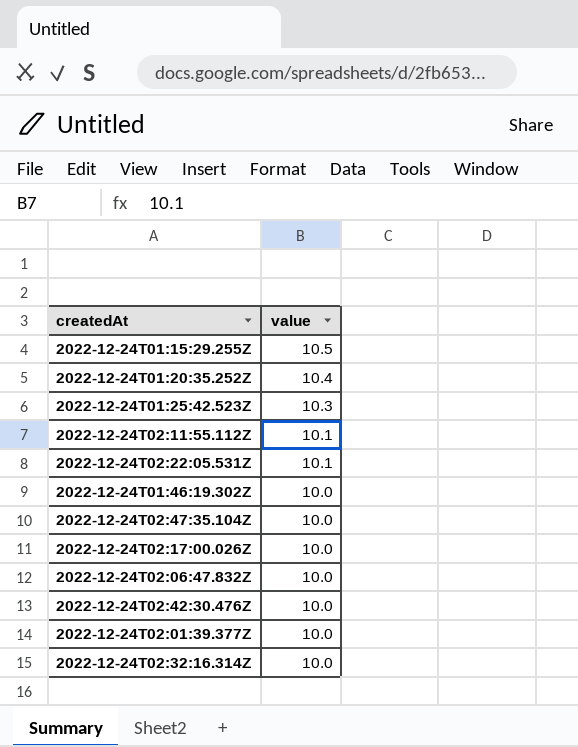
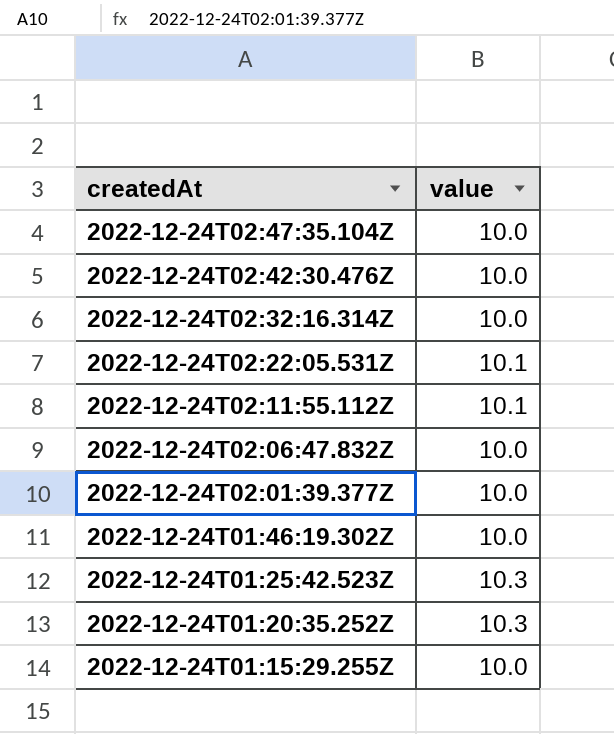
row order: value descending -> createdAt descending
row 2022-12-24T02:17:00.026Z: 10.0 -> none
2022-12-24T01:20:35.252Z | value: 10.4 -> 10.3
2022-12-24T01:15:29.255Z | value: 10.5 -> 10.0

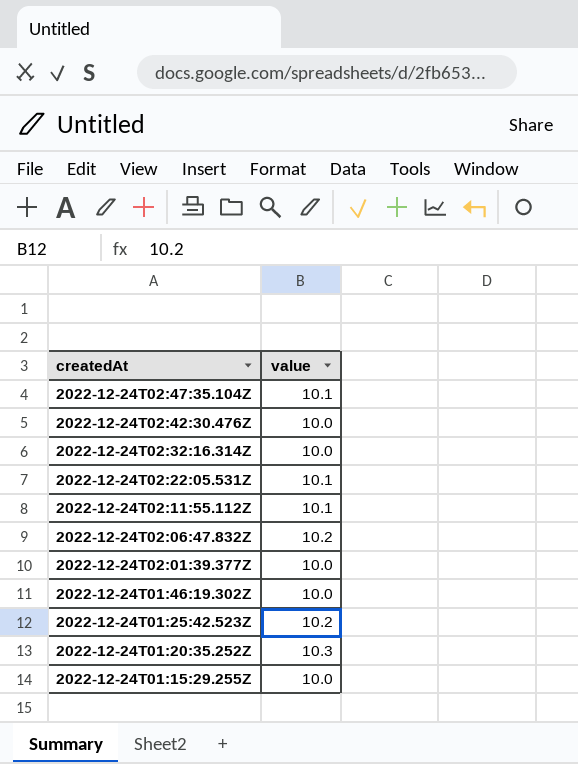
2022-12-24T02:47:35.104Z | value: 10.0 -> 10.1
2022-12-24T02:06:47.832Z | value: 10.0 -> 10.2
2022-12-24T01:25:42.523Z | value: 10.3 -> 10.2

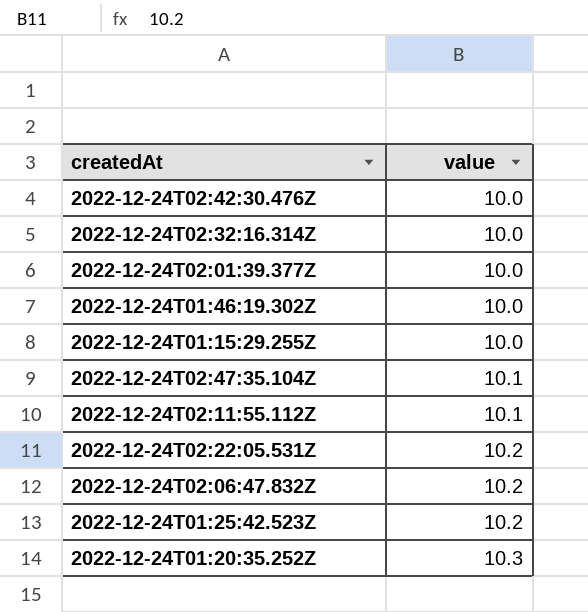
row order: createdAt descending -> value ascending
2022-12-24T02:22:05.531Z | value: 10.1 -> 10.2

